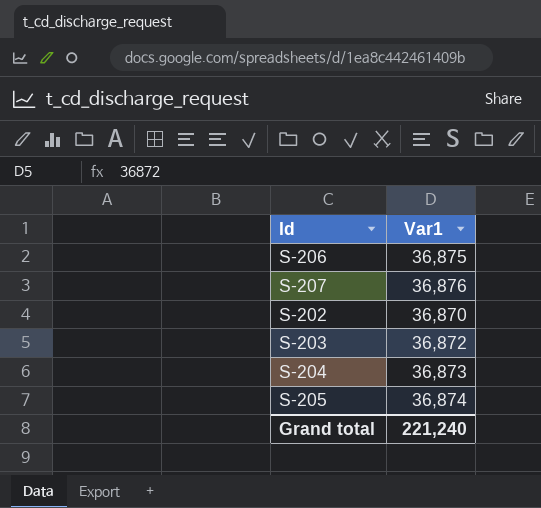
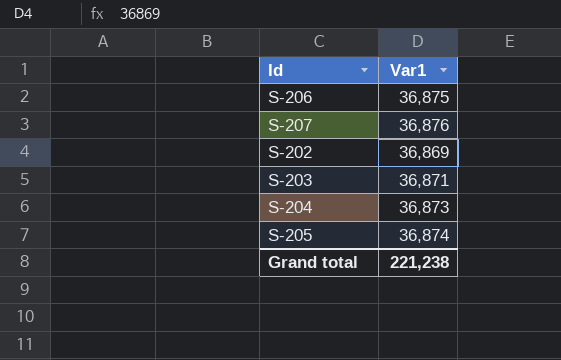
S-202 | Var1: 36,870 -> 36,869
S-203 | Var1: 36,872 -> 36,871
Grand total | Var1: 221,240 -> 221,238

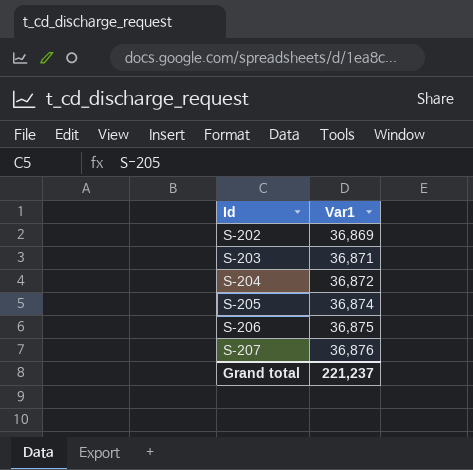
row order: none -> Id ascending
S-204 | Var1: 36,873 -> 36,872
Grand total | Var1: 221,238 -> 221,237

